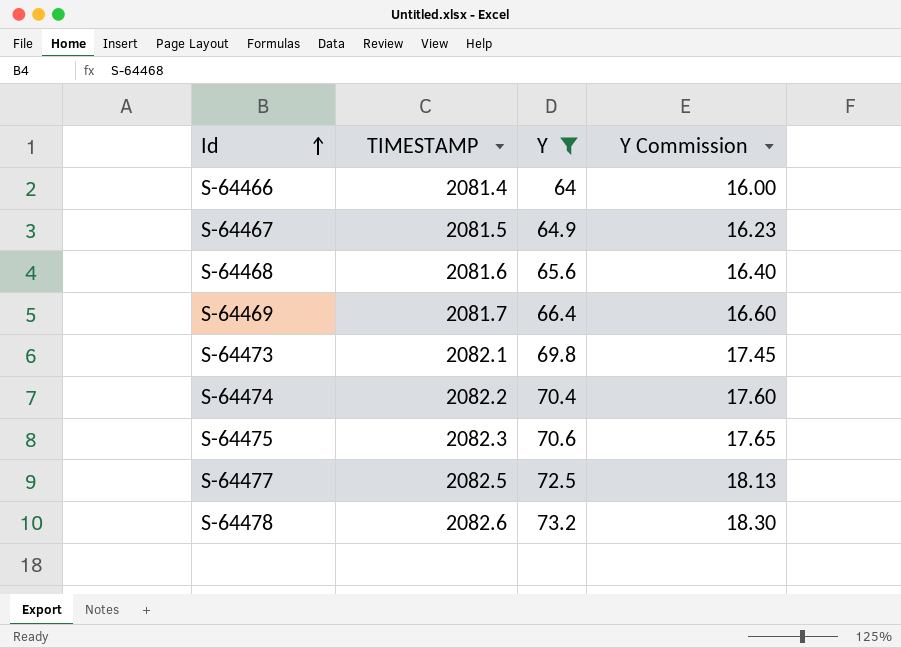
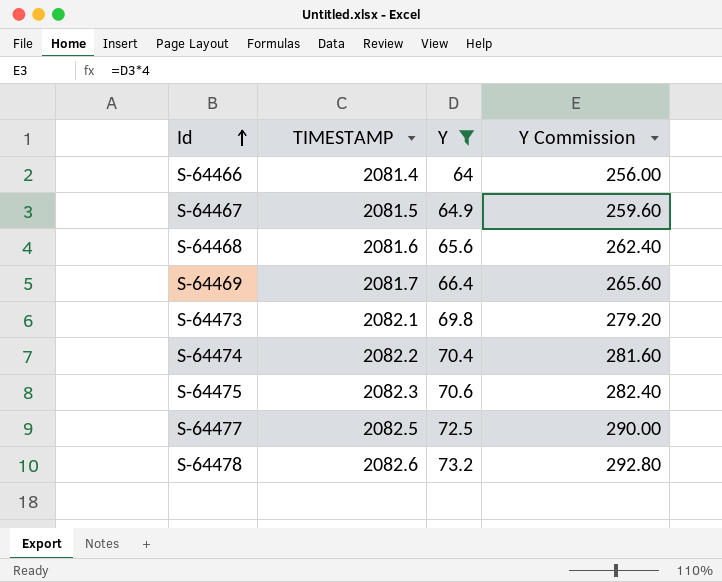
column Y Commission | formula: [Y] * 0.25 -> [Y] * 4

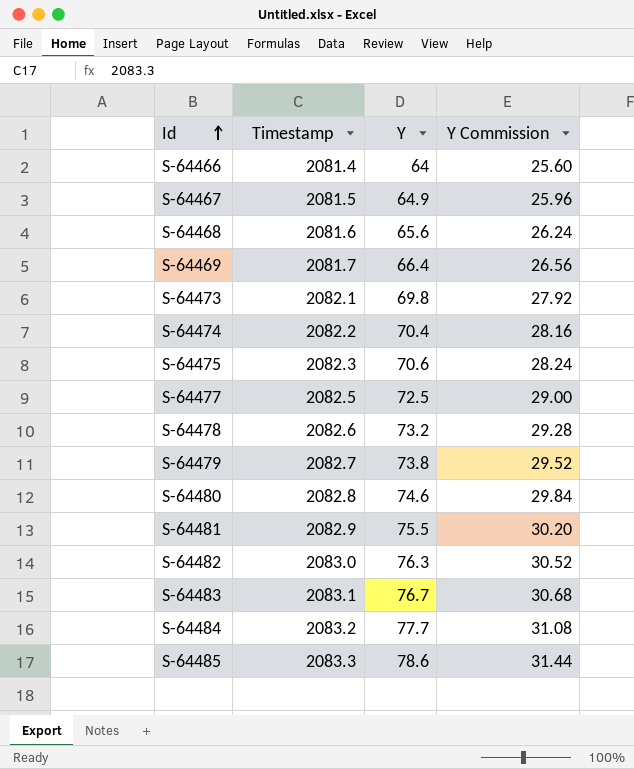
filter: Y <= 73.2 -> none
column name: TIMESTAMP -> Timestamp
column Y Commission | formula: [Y] * 4 -> [Y] * 0.4

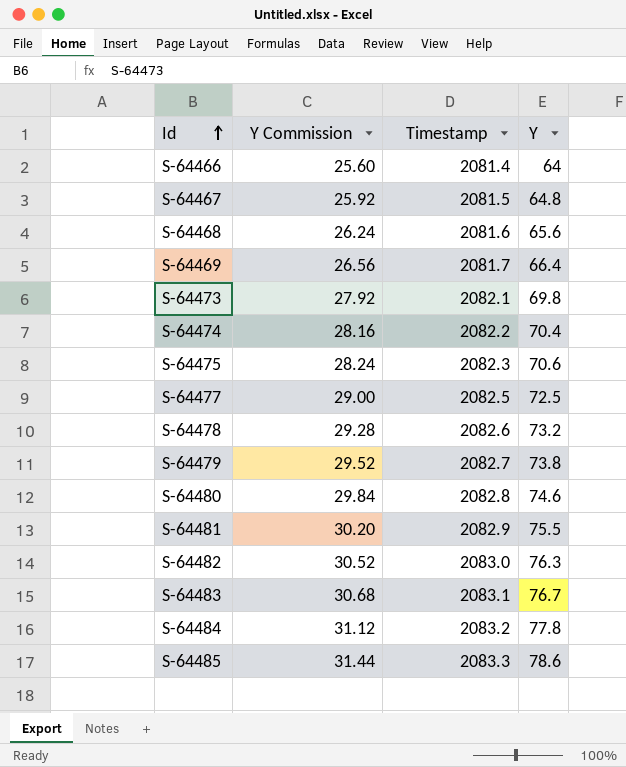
column Y Commission | position: 4 -> 2
S-64467 | Y Commission: 25.96 -> 25.92
S-64467 | Y: 64.9 -> 64.8
S-64484 | Y Commission: 31.08 -> 31.12
S-64484 | Y: 77.7 -> 77.8

